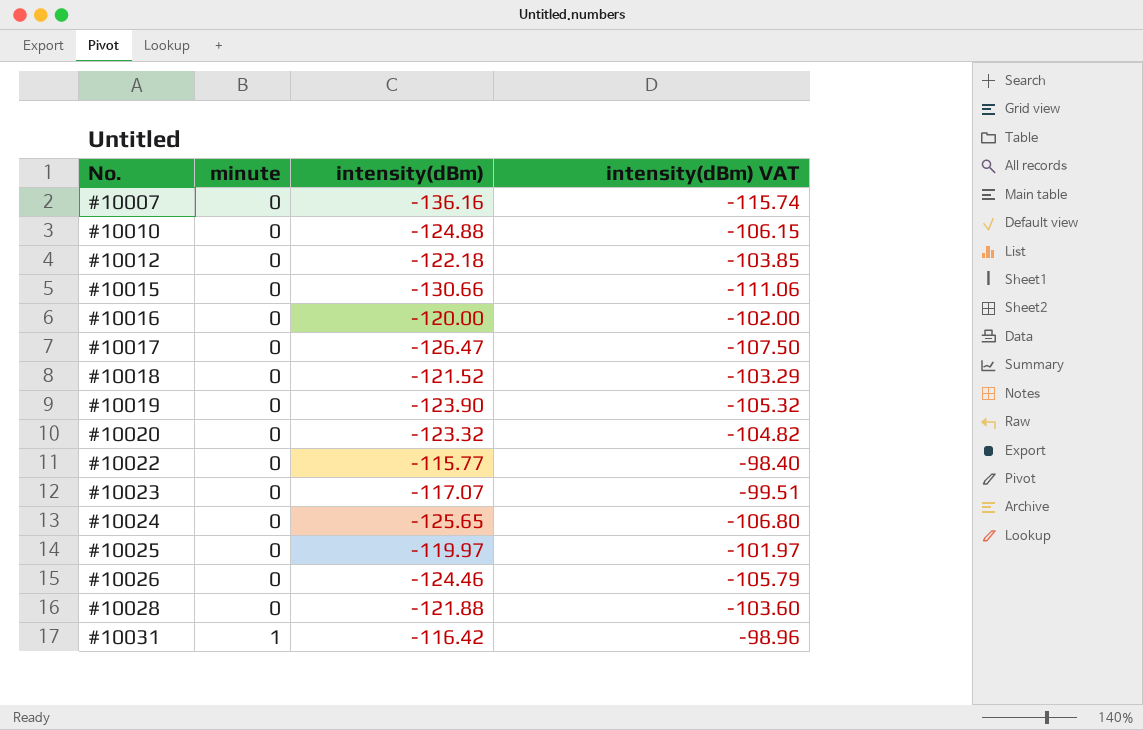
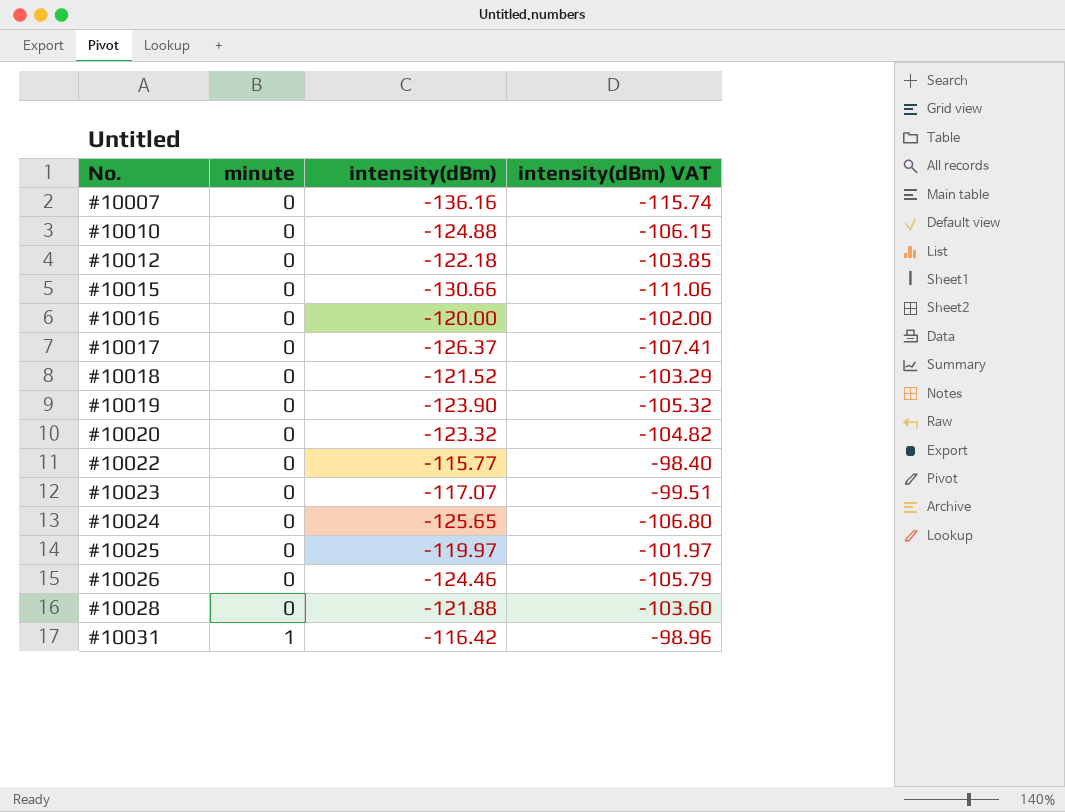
#10017 | intensity(dBm): -126.47 -> -126.37
#10017 | intensity(dBm) VAT: -107.50 -> -107.41

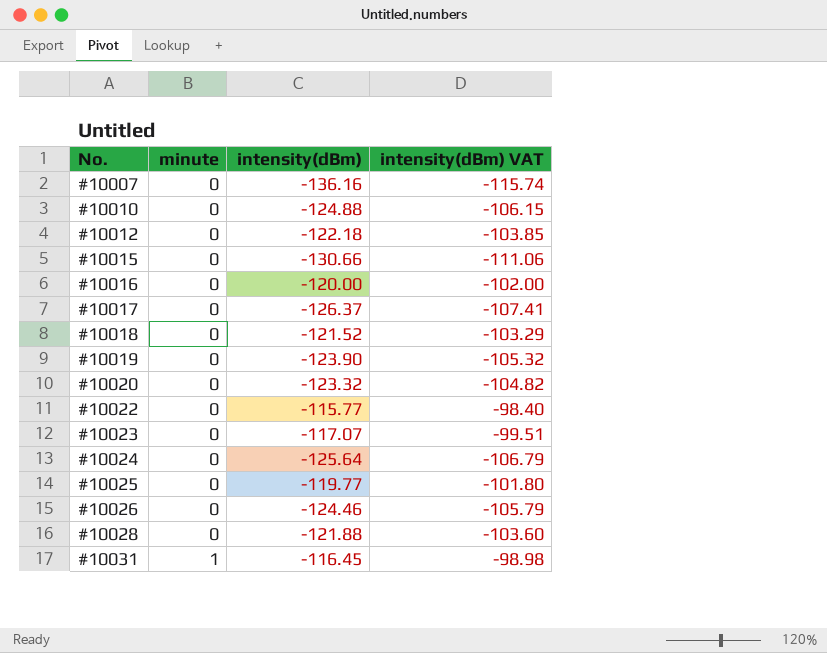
#10024 | intensity(dBm): -125.65 -> -125.64
#10024 | intensity(dBm) VAT: -106.80 -> -106.79
#10025 | intensity(dBm): -119.97 -> -119.77
#10025 | intensity(dBm) VAT: -101.97 -> -101.80
#10031 | intensity(dBm): -116.42 -> -116.45
#10031 | intensity(dBm) VAT: -98.96 -> -98.98

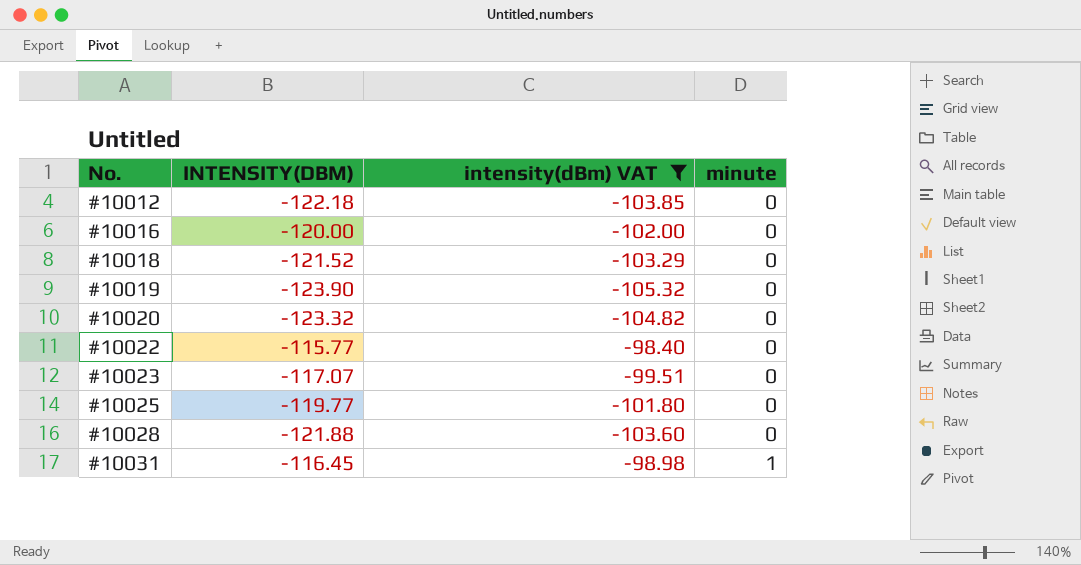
filter: none -> intensity(dBm) VAT >= -105.32
column name: intensity(dBm) -> INTENSITY(DBM)
column minute | position: 2 -> 4

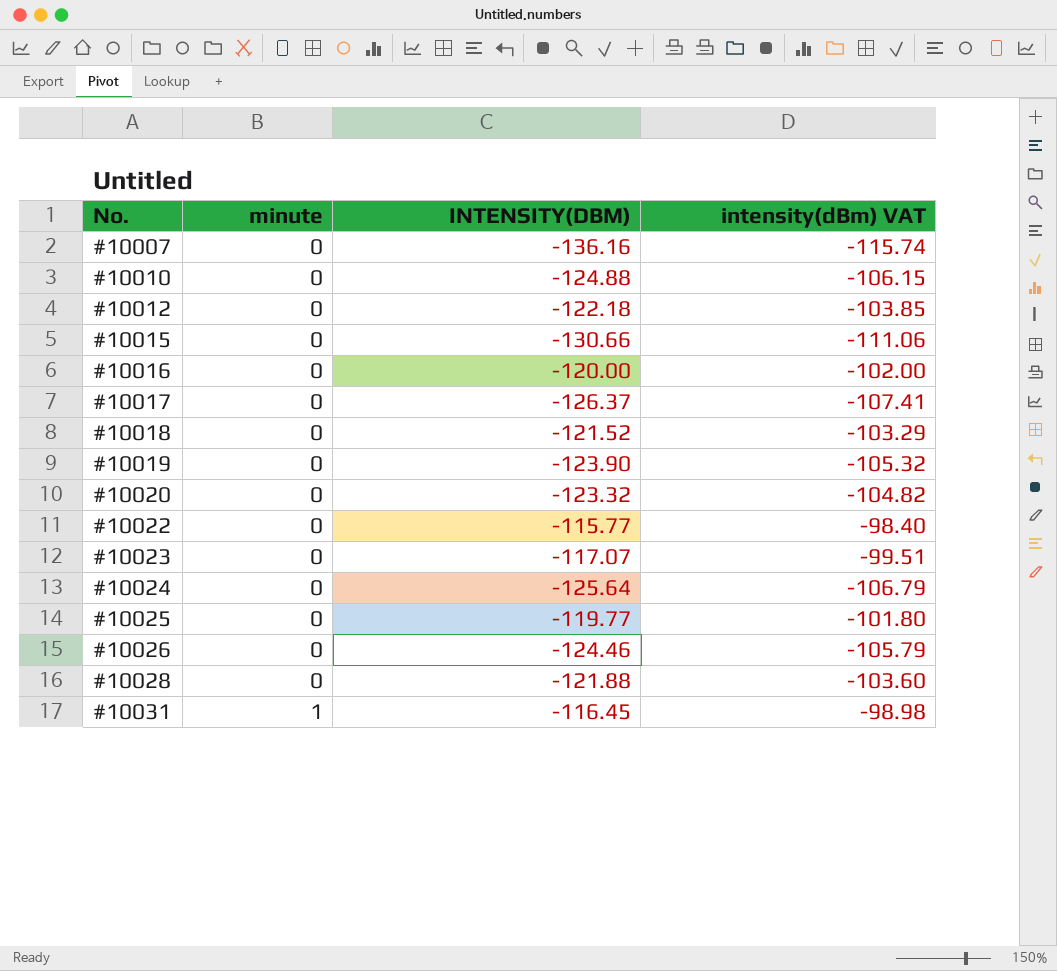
filter: intensity(dBm) VAT >= -105.32 -> none
column minute | position: 4 -> 2

